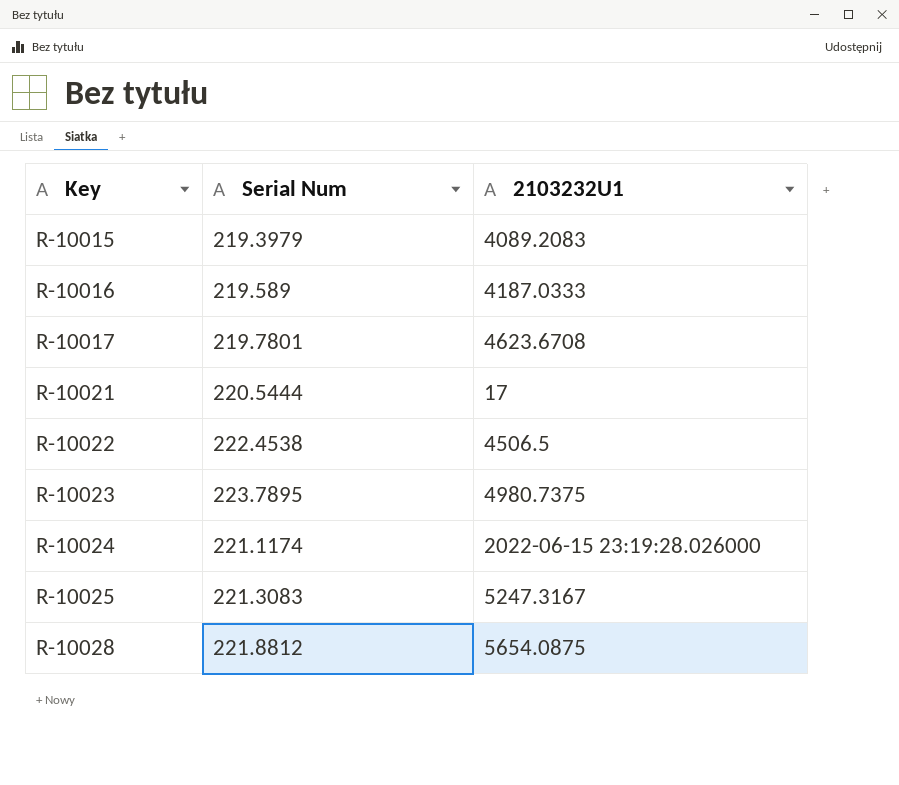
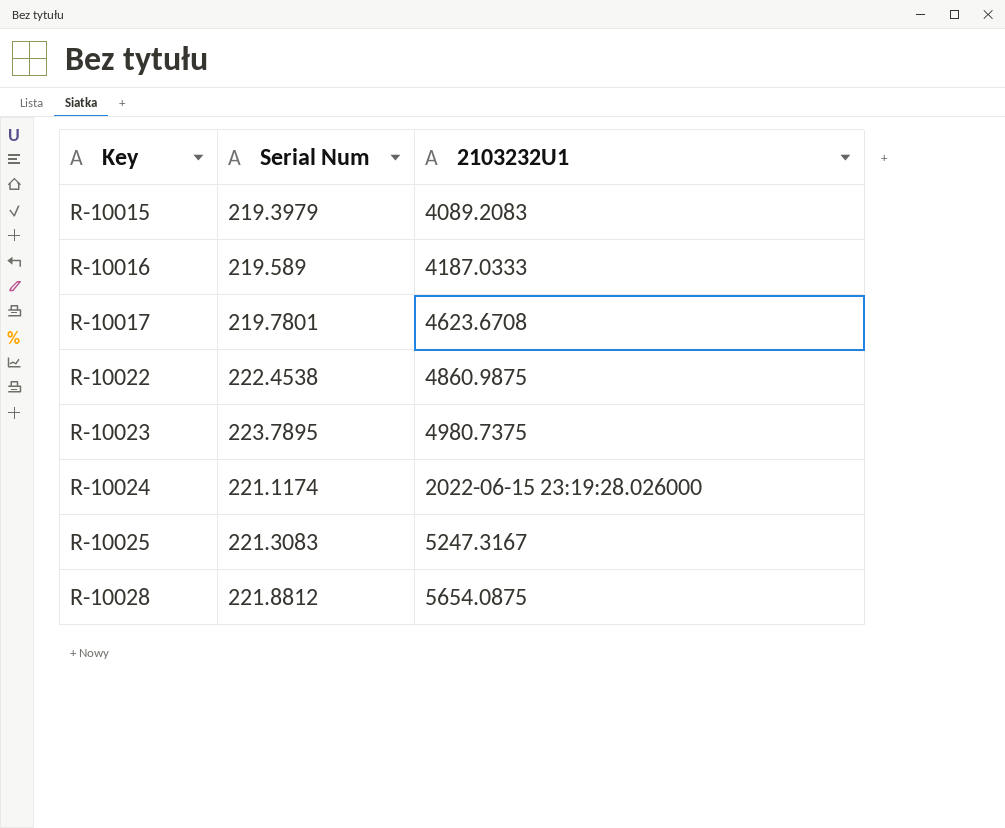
row R-10021: 220.5444 | 17 -> none
R-10022 | 2103232U1: 4506.5 -> 4860.9875

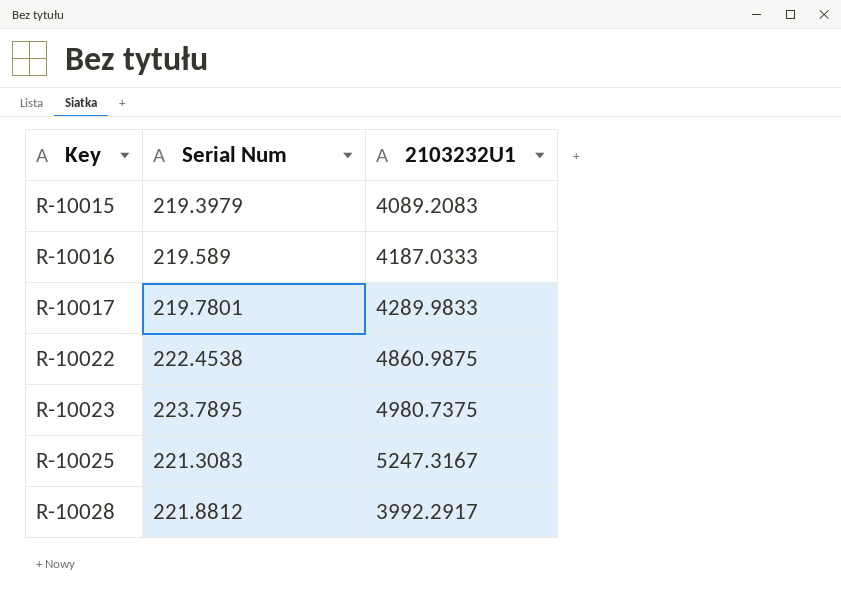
row R-10024: 221.1174 | 2022-06-15 23:19:28.026000 -> none
R-10017 | 2103232U1: 4623.6708 -> 4289.9833
R-10028 | 2103232U1: 5654.0875 -> 3992.2917

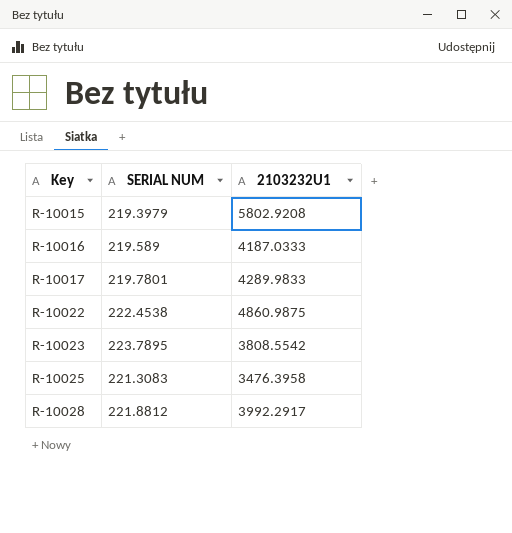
column name: Serial Num -> SERIAL NUM
R-10015 | 2103232U1: 4089.2083 -> 5802.9208
R-10023 | 2103232U1: 4980.7375 -> 3808.5542
R-10025 | 2103232U1: 5247.3167 -> 3476.3958

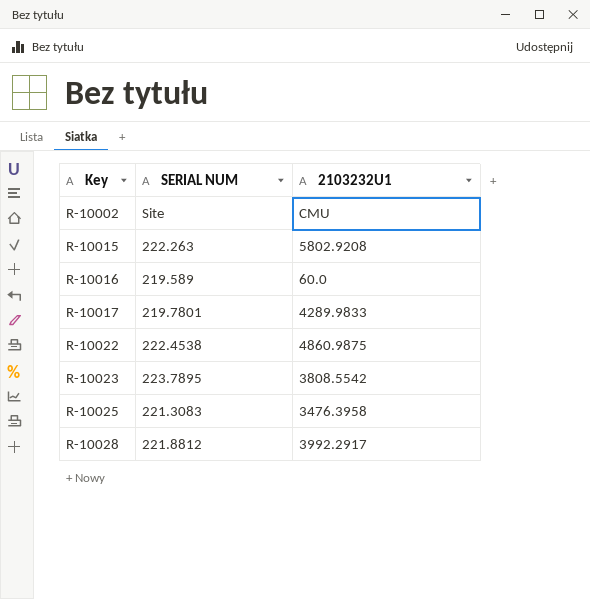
row R-10002: none -> Site | CMU
R-10015 | SERIAL NUM: 219.3979 -> 222.263
R-10016 | 2103232U1: 4187.0333 -> 60.0

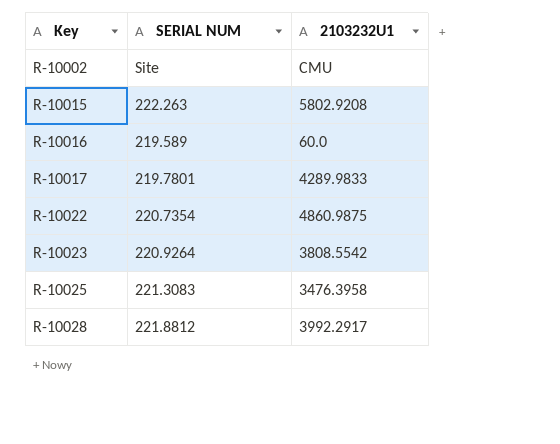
R-10022 | SERIAL NUM: 222.4538 -> 220.7354
R-10023 | SERIAL NUM: 223.7895 -> 220.9264

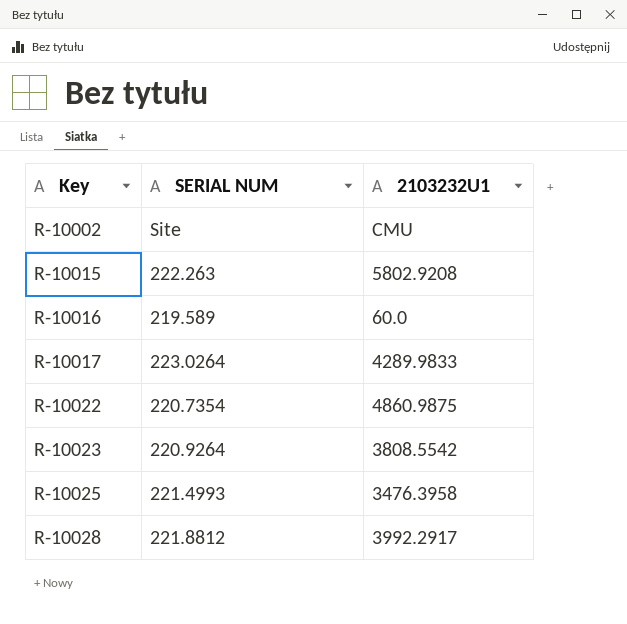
R-10017 | SERIAL NUM: 219.7801 -> 223.0264
R-10025 | SERIAL NUM: 221.3083 -> 221.4993

